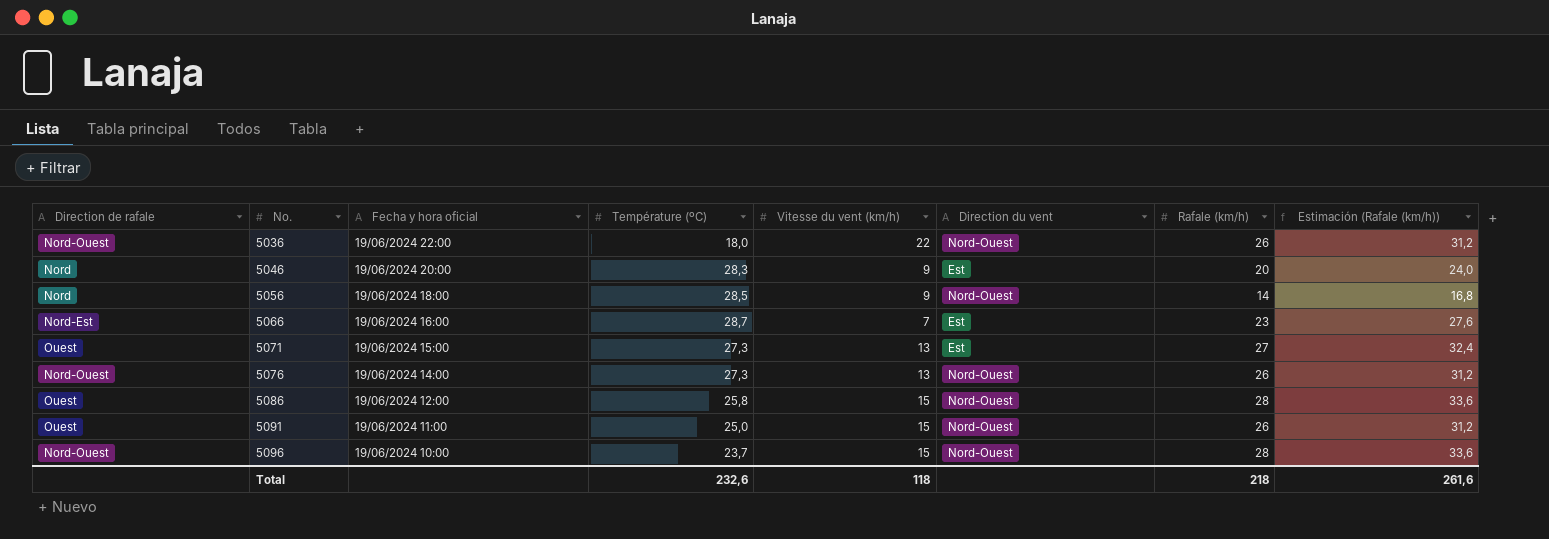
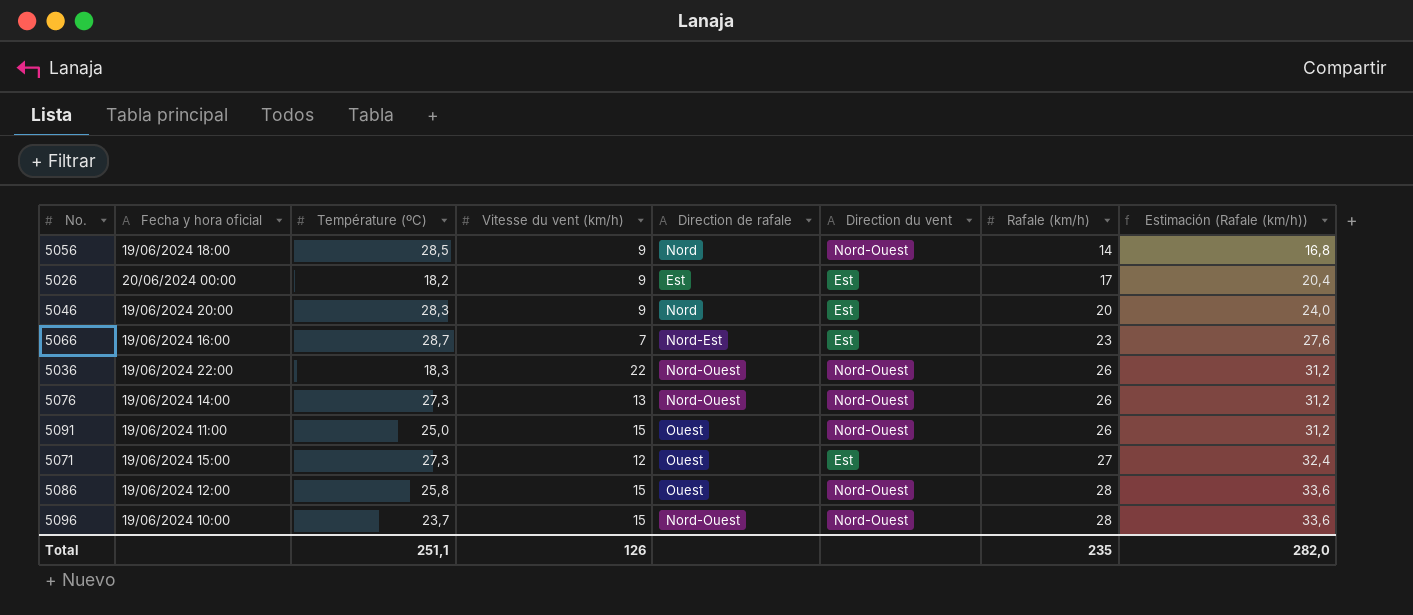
row order: No. ascending -> Rafale (km/h) ascending
column Direction de rafale | position: 1 -> 5
row 5026: none -> 20/06/2024 00:00 | 18,2 | 9 | Est | Est | 17 | 20,4
5036 | Température (ºC): 18,0 -> 18,3
5071 | Vitesse du vent (km/h): 13 -> 12
Total | Température (ºC): 232,6 -> 251,1
Total | Vitesse du vent (km/h): 118 -> 126
Total | Rafale (km/h): 218 -> 235
Total | Estimación (Rafale (km/h)): 261,6 -> 282,0

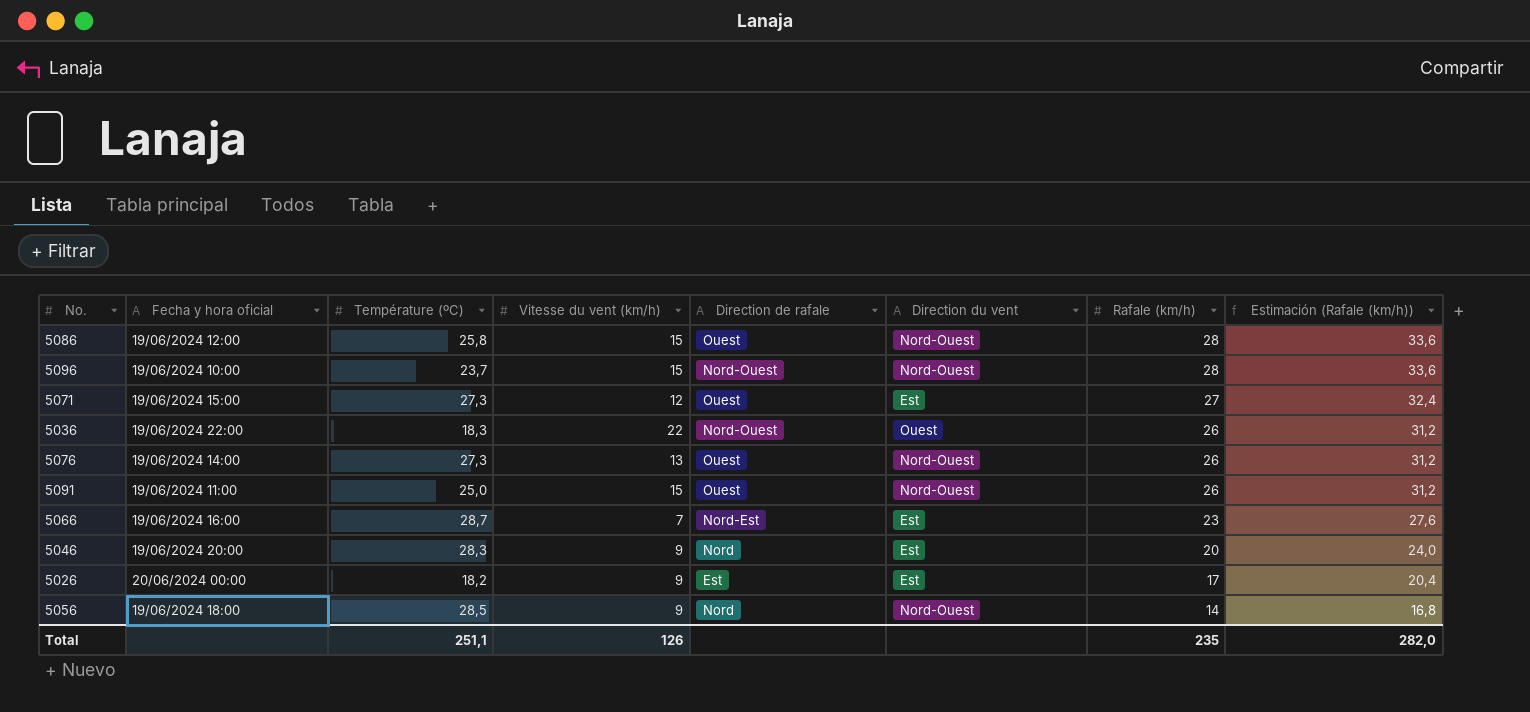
row order: Rafale (km/h) ascending -> Rafale (km/h) descending
5036 | Direction du vent: Nord-Ouest -> Ouest
5076 | Direction de rafale: Nord-Ouest -> Ouest

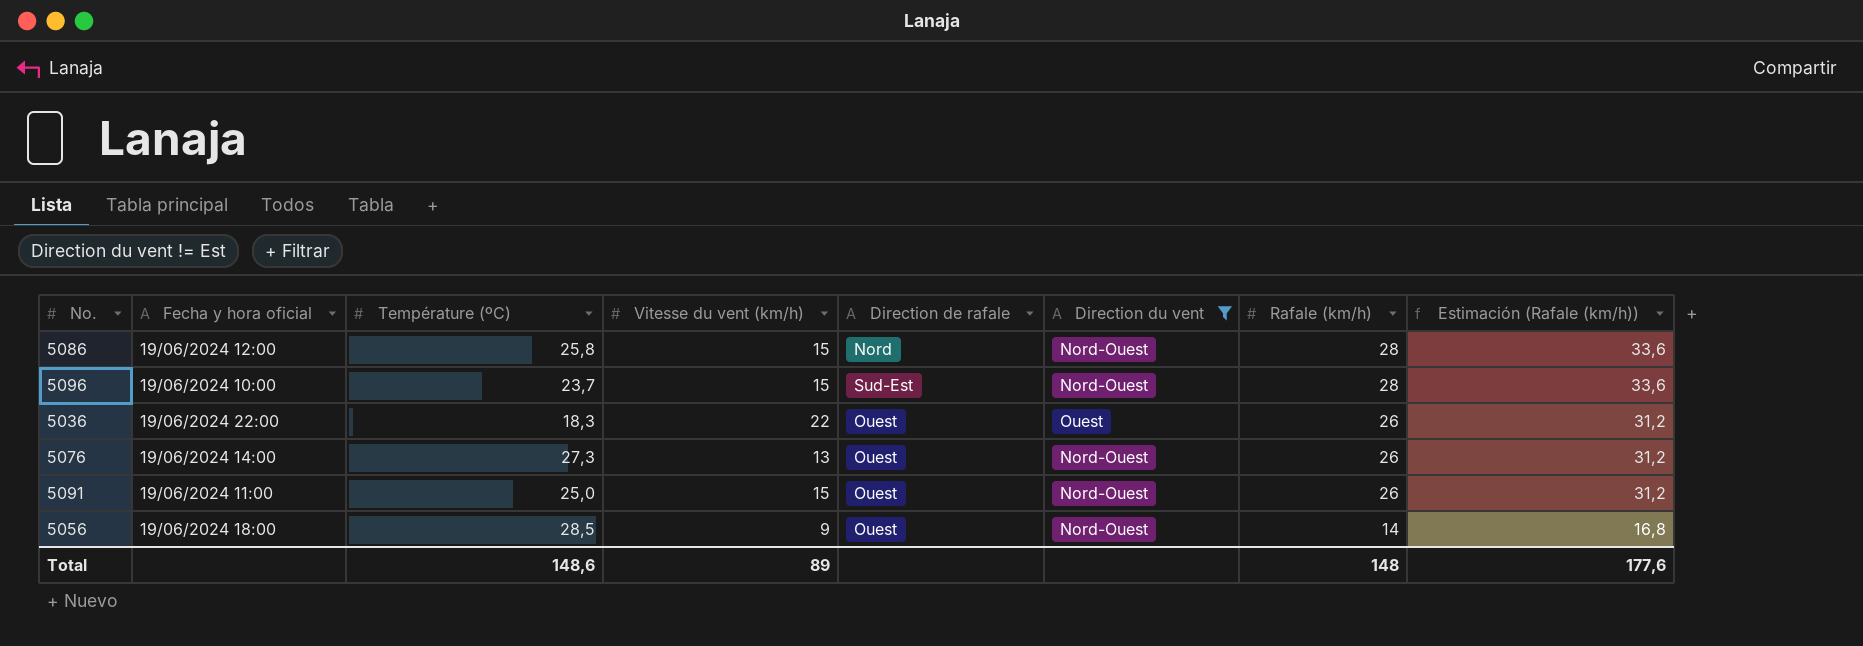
filter: none -> Direction du vent != Est
5086 | Direction de rafale: Ouest -> Nord
5096 | Direction de rafale: Nord-Ouest -> Sud-Est
5036 | Direction de rafale: Nord-Ouest -> Ouest
5056 | Direction de rafale: Nord -> Ouest
Total | Température (ºC): 251,1 -> 148,6
Total | Vitesse du vent (km/h): 126 -> 89
Total | Rafale (km/h): 235 -> 148
Total | Estimación (Rafale (km/h)): 282,0 -> 177,6

